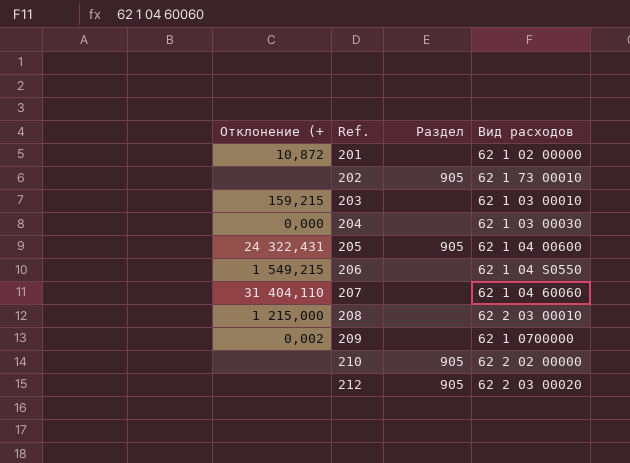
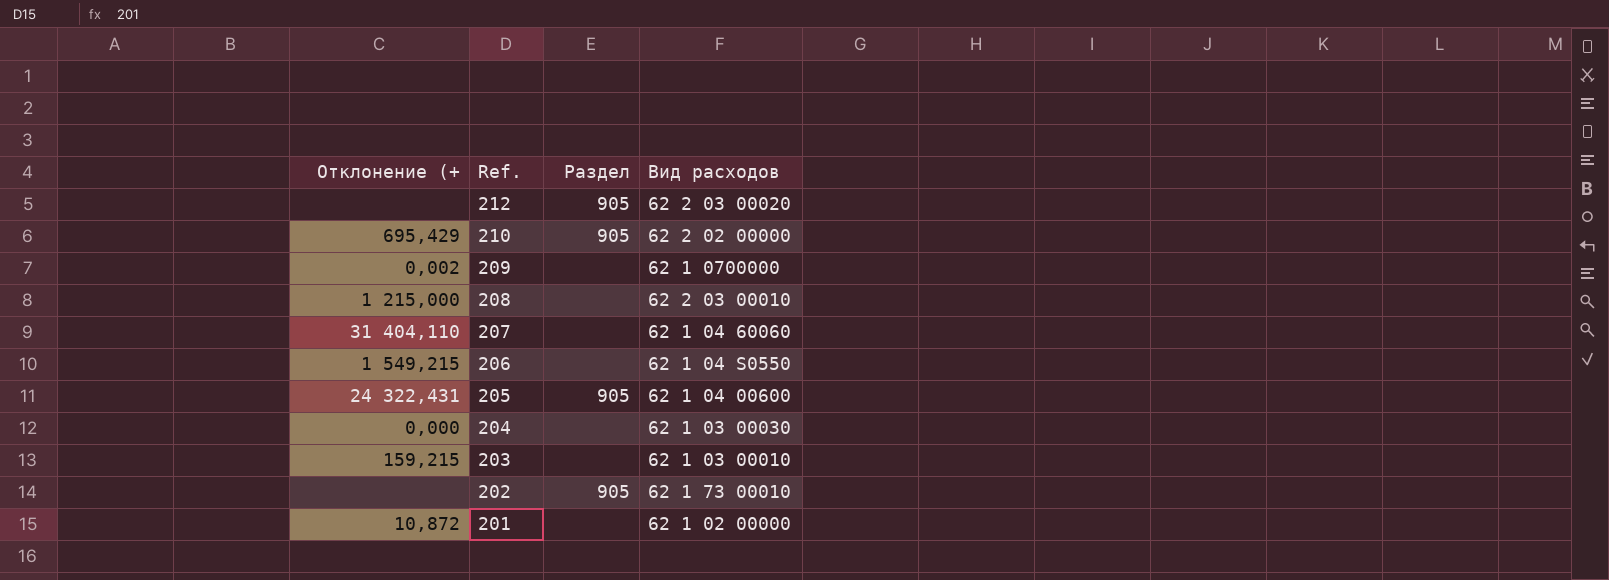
row order: Ref. ascending -> Ref. descending
210 | Отклонение (+: none -> 695,429

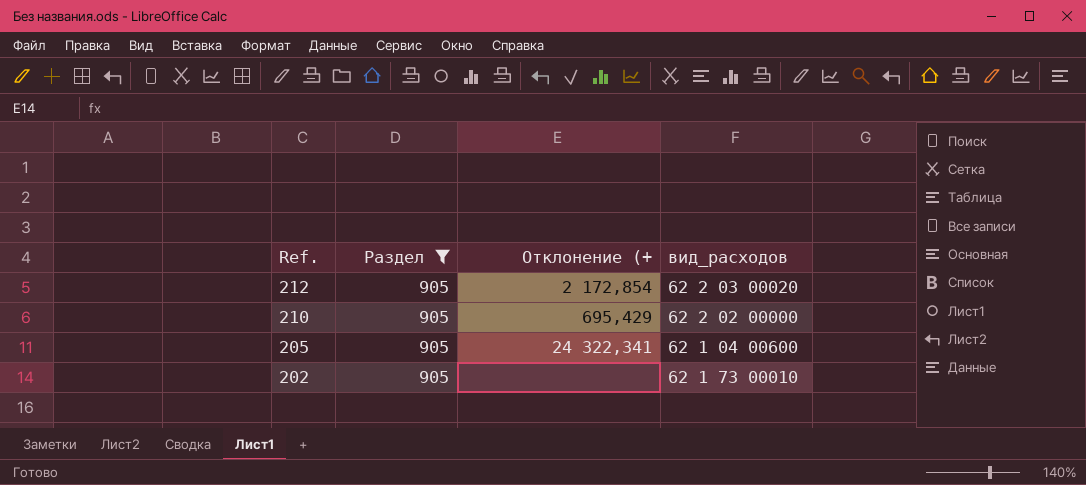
filter: none -> Раздел = 905
column Отклонение (+ | position: 1 -> 3
column name: Вид расходов -> вид_расходов
212 | Отклонение (+: none -> 2 172,854
205 | Отклонение (+: 24 322,431 -> 24 322,341

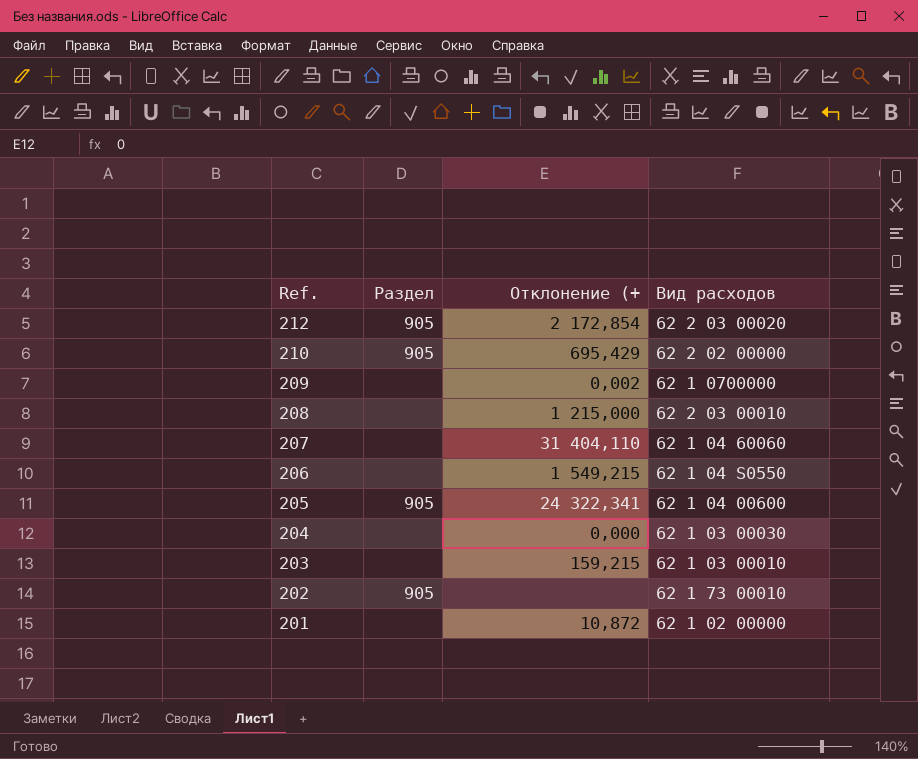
filter: Раздел = 905 -> none
column name: вид_расходов -> Вид расходов

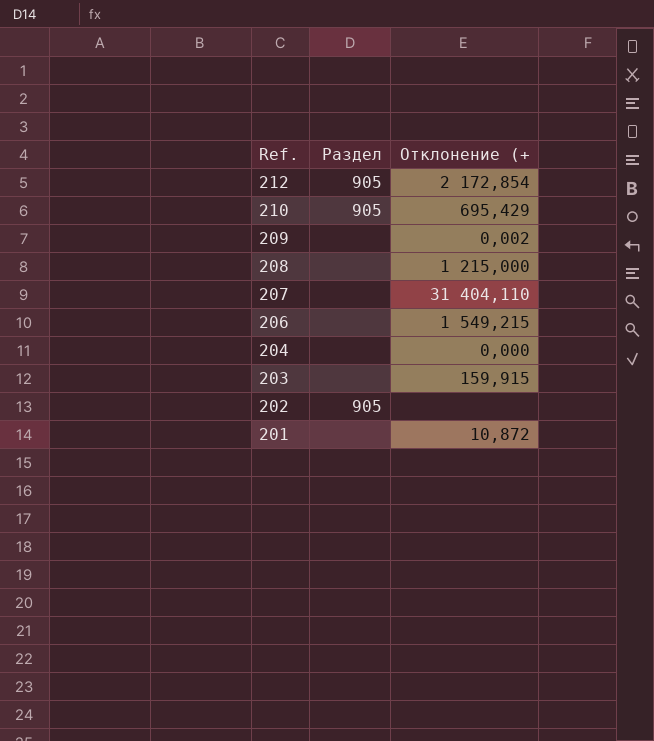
column Вид расходов | position: 4 -> none
row 205: 905 | 24 322,341 | 62 1 04 00600 -> none
203 | Отклонение (+: 159,215 -> 159,915

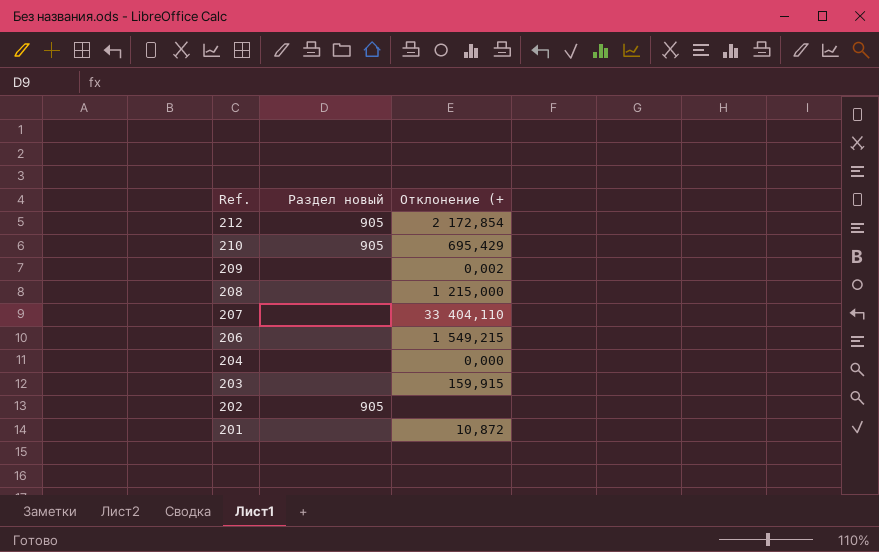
column name: Раздел -> Раздел новый
207 | Отклонение (+: 31 404,110 -> 33 404,110

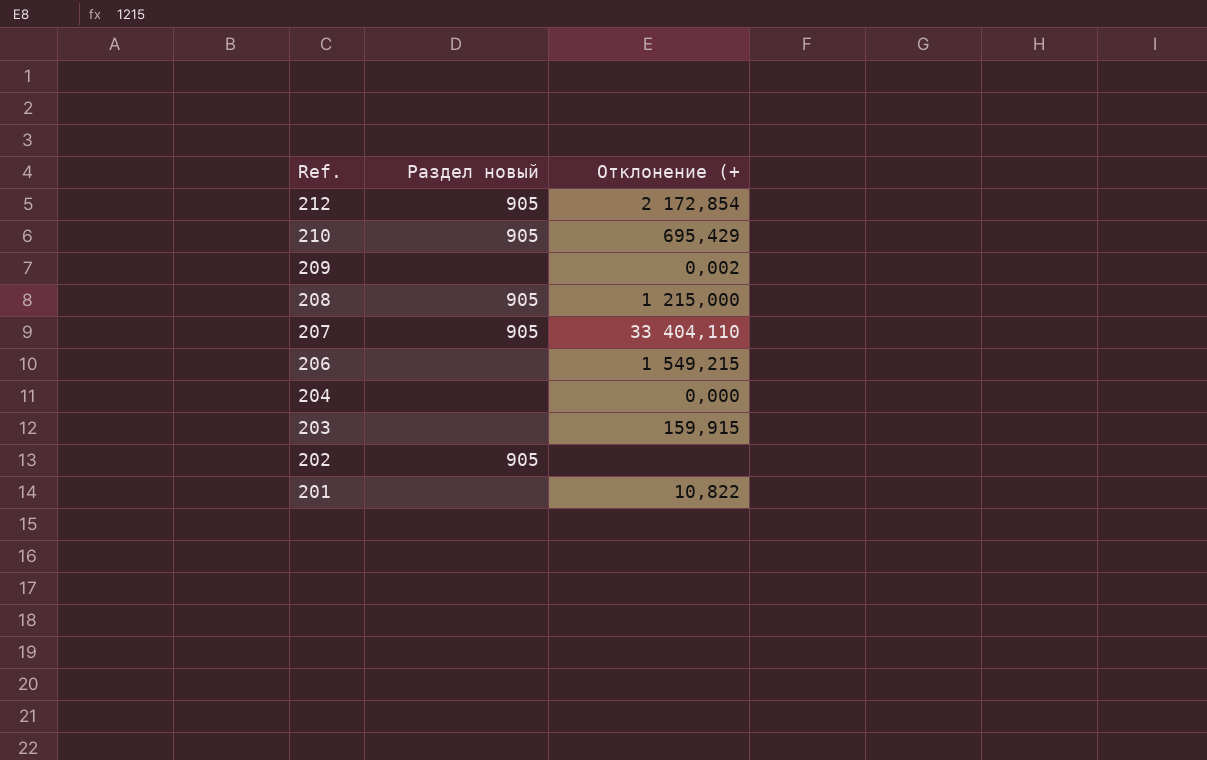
208 | Раздел новый: none -> 905
207 | Раздел новый: none -> 905
201 | Отклонение (+: 10,872 -> 10,822

